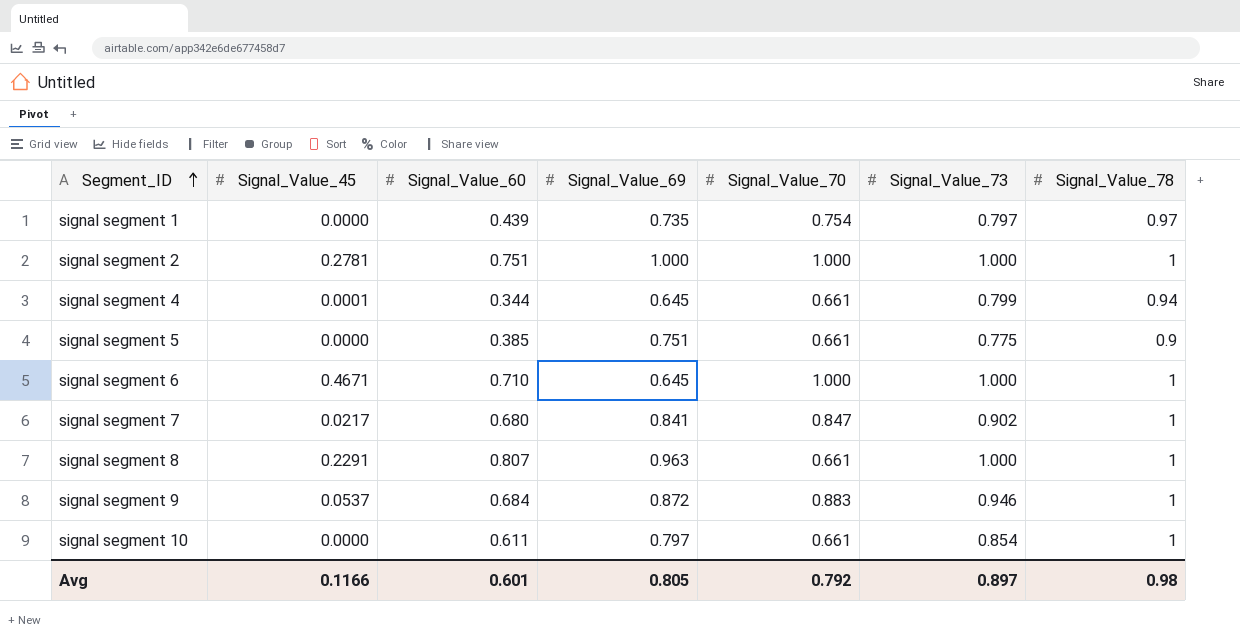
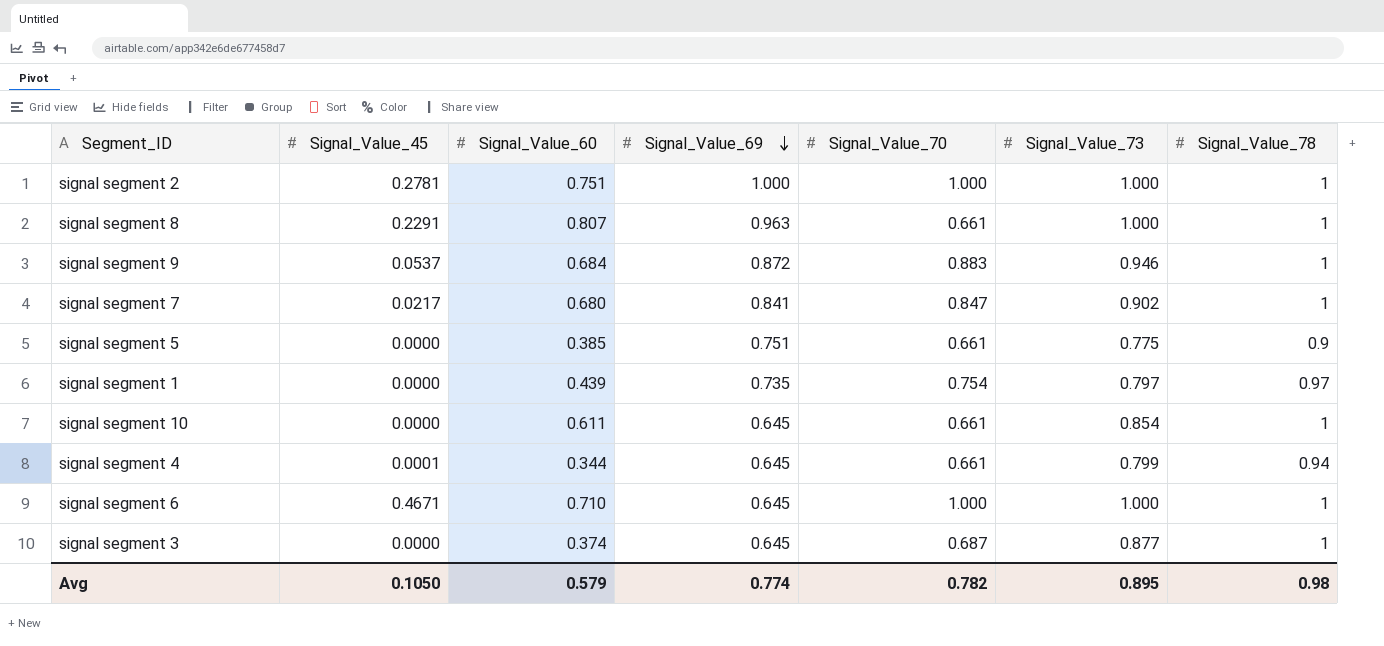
row order: Segment_ID ascending -> Signal_Value_69 descending
signal segment 10 | Signal_Value_69: 0.797 -> 0.645
row signal segment 3: none -> 0.0000 | 0.374 | 0.645 | 0.687 | 0.877 | 1
Avg | Signal_Value_45: 0.1166 -> 0.1050
Avg | Signal_Value_60: 0.601 -> 0.579
Avg | Signal_Value_69: 0.805 -> 0.774
Avg | Signal_Value_70: 0.792 -> 0.782
Avg | Signal_Value_73: 0.897 -> 0.895

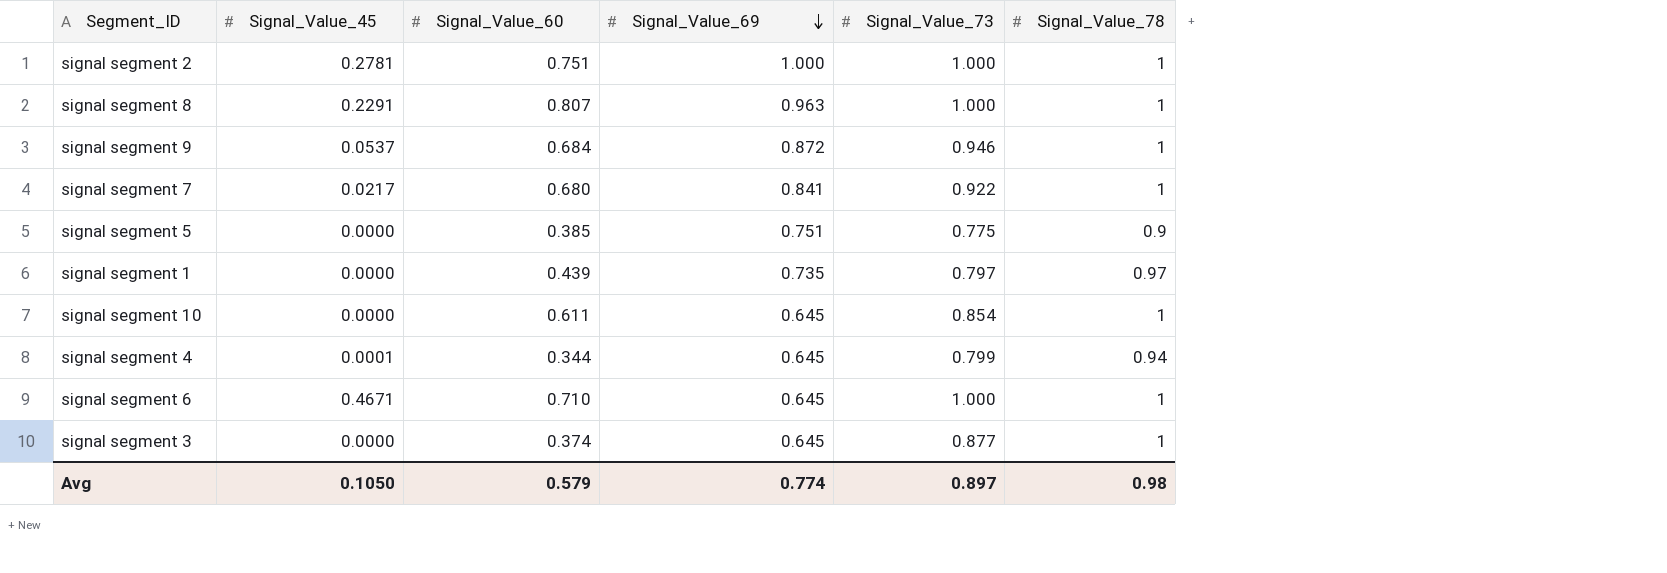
column Signal_Value_70 | position: 5 -> none
signal segment 7 | Signal_Value_73: 0.902 -> 0.922
Avg | Signal_Value_73: 0.895 -> 0.897

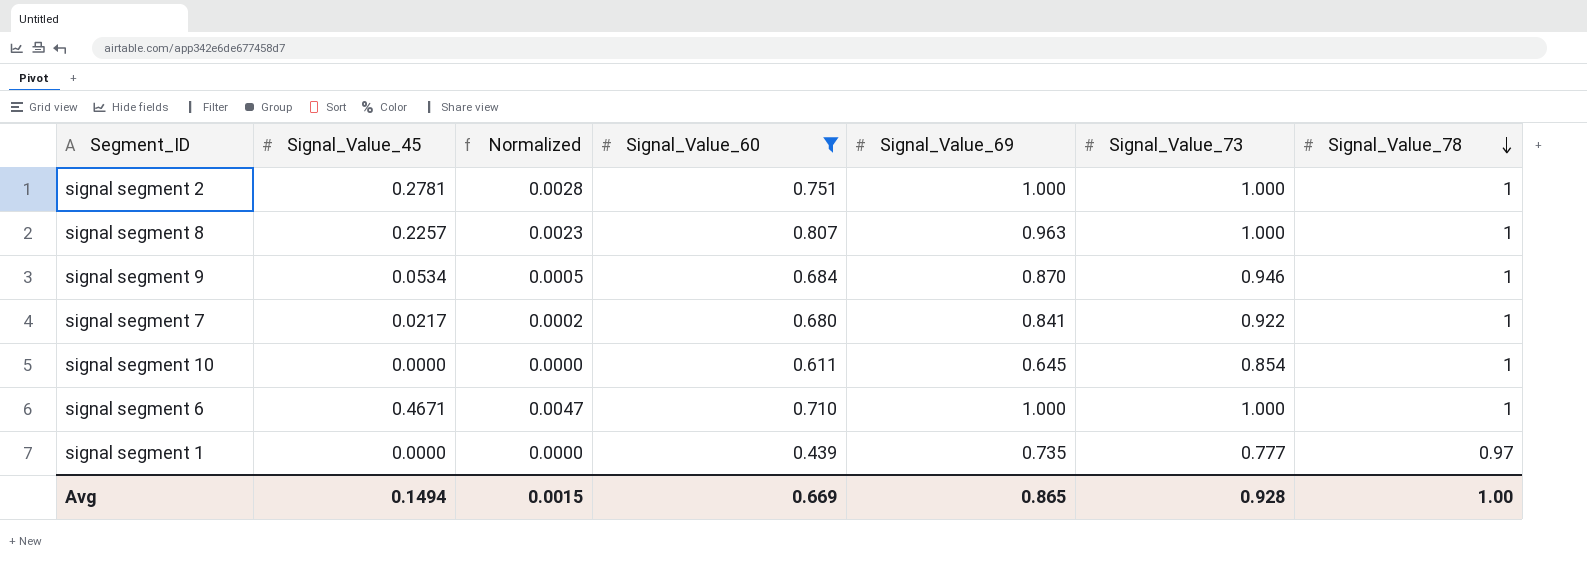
filter: none -> Signal_Value_60 >= 0.439
row order: Signal_Value_69 descending -> Signal_Value_78 descending
column Normalized | formula: none -> [Signal_Value_45] * 0.01
signal segment 8 | Signal_Value_45: 0.2291 -> 0.2257
signal segment 9 | Signal_Value_45: 0.0537 -> 0.0534
signal segment 9 | Signal_Value_69: 0.872 -> 0.870
signal segment 6 | Signal_Value_69: 0.645 -> 1.000
signal segment 1 | Signal_Value_73: 0.797 -> 0.777
Avg | Signal_Value_45: 0.1050 -> 0.1494
Avg | Signal_Value_60: 0.579 -> 0.669
Avg | Signal_Value_69: 0.774 -> 0.865
Avg | Signal_Value_73: 0.897 -> 0.928
Avg | Signal_Value_78: 0.98 -> 1.00

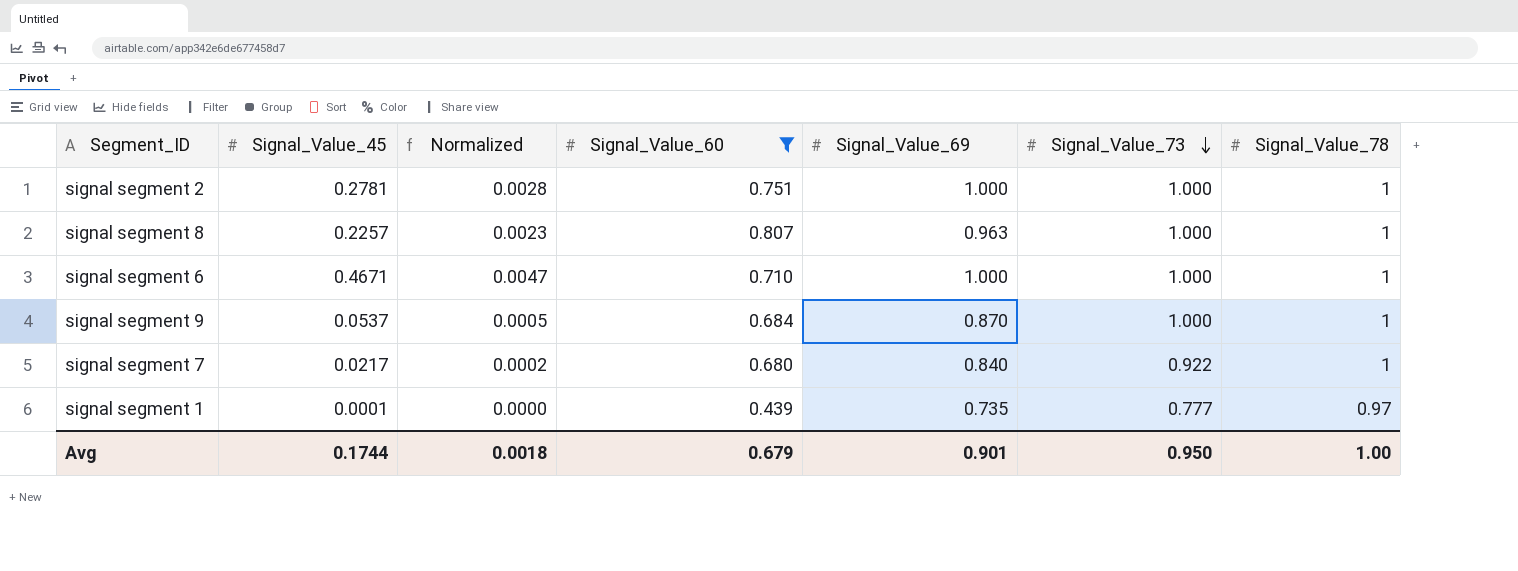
row order: Signal_Value_78 descending -> Signal_Value_73 descending
row signal segment 10: 0.0000 | 0.0000 | 0.611 | 0.645 | 0.854 | 1 -> none
signal segment 9 | Signal_Value_45: 0.0534 -> 0.0537
signal segment 9 | Signal_Value_73: 0.946 -> 1.000
signal segment 7 | Signal_Value_69: 0.841 -> 0.840
signal segment 1 | Signal_Value_45: 0.0000 -> 0.0001
Avg | Signal_Value_45: 0.1494 -> 0.1744
Avg | Normalized: 0.0015 -> 0.0018
Avg | Signal_Value_60: 0.669 -> 0.679
Avg | Signal_Value_69: 0.865 -> 0.901
Avg | Signal_Value_73: 0.928 -> 0.950

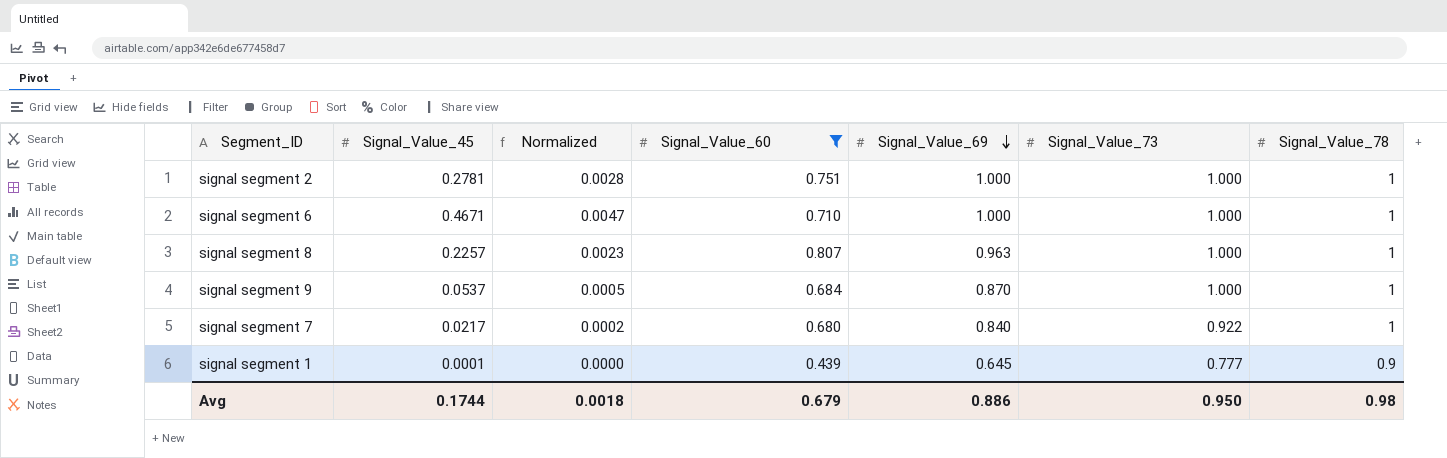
row order: Signal_Value_73 descending -> Signal_Value_69 descending
signal segment 1 | Signal_Value_69: 0.735 -> 0.645
signal segment 1 | Signal_Value_78: 0.97 -> 0.9
Avg | Signal_Value_69: 0.901 -> 0.886
Avg | Signal_Value_78: 1.00 -> 0.98

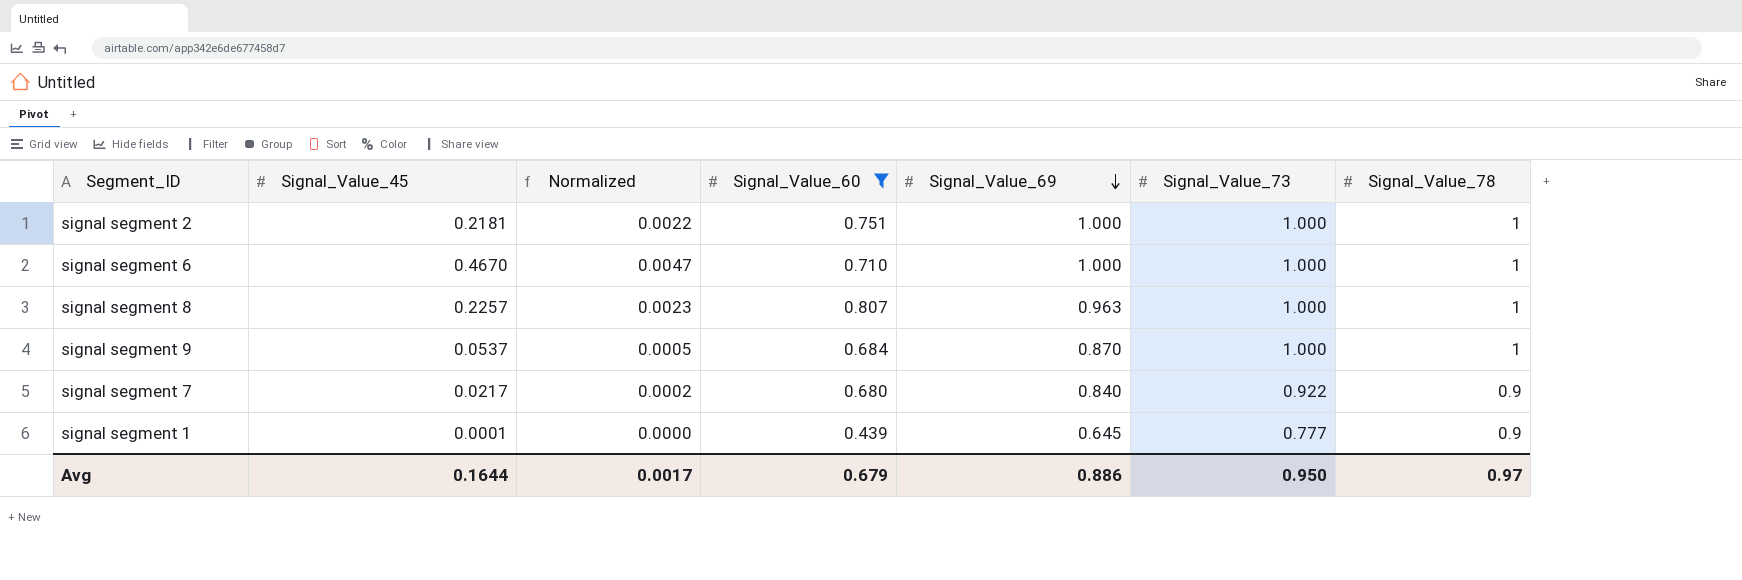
signal segment 2 | Signal_Value_45: 0.2781 -> 0.2181
signal segment 2 | Normalized: 0.0028 -> 0.0022
signal segment 6 | Signal_Value_45: 0.4671 -> 0.4670
signal segment 7 | Signal_Value_78: 1 -> 0.9
Avg | Signal_Value_45: 0.1744 -> 0.1644
Avg | Normalized: 0.0018 -> 0.0017
Avg | Signal_Value_78: 0.98 -> 0.97

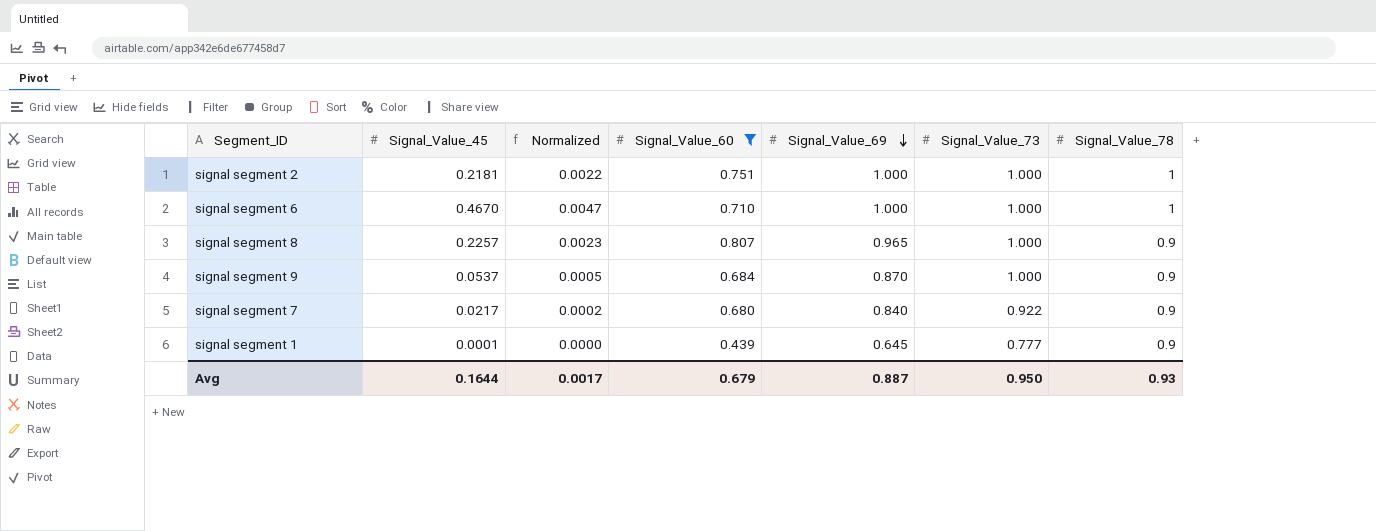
signal segment 8 | Signal_Value_69: 0.963 -> 0.965
signal segment 8 | Signal_Value_78: 1 -> 0.9
signal segment 9 | Signal_Value_78: 1 -> 0.9
Avg | Signal_Value_69: 0.886 -> 0.887
Avg | Signal_Value_78: 0.97 -> 0.93

